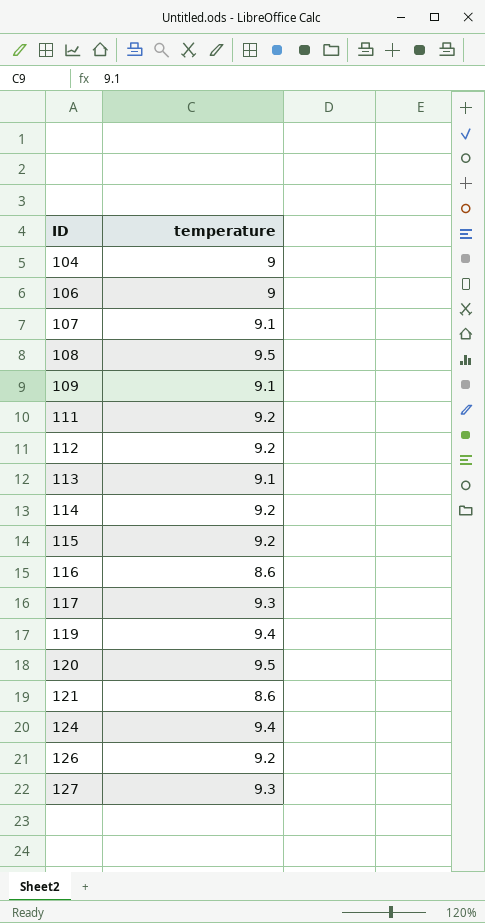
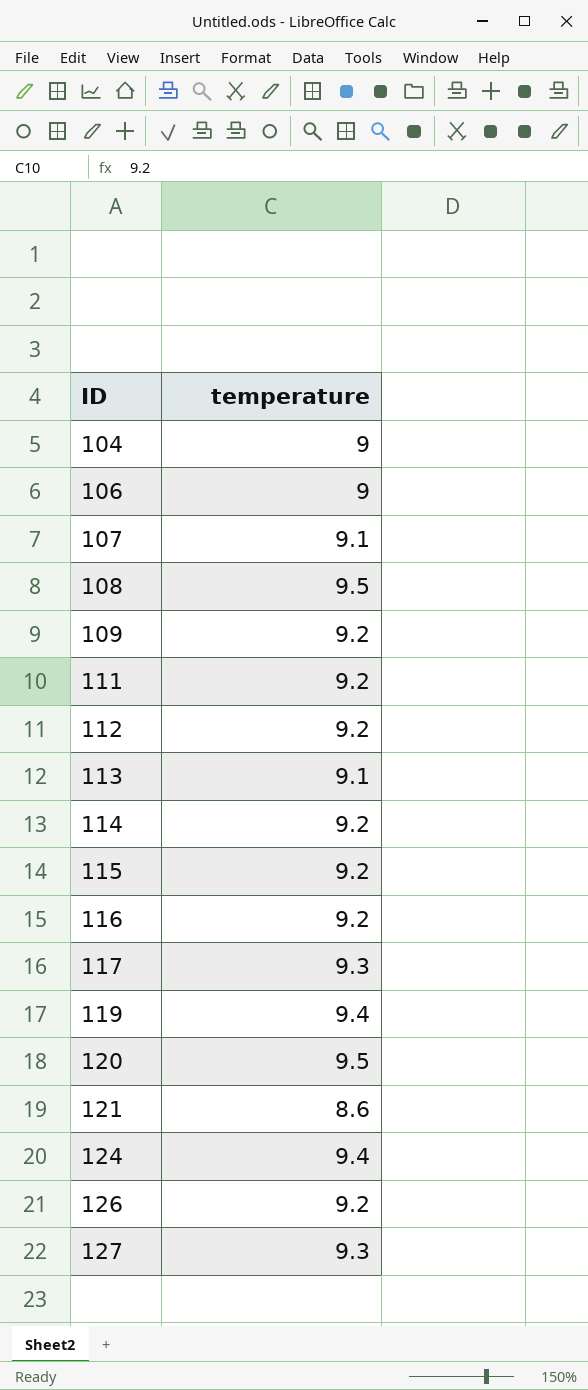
109 | temperature: 9.1 -> 9.2
116 | temperature: 8.6 -> 9.2

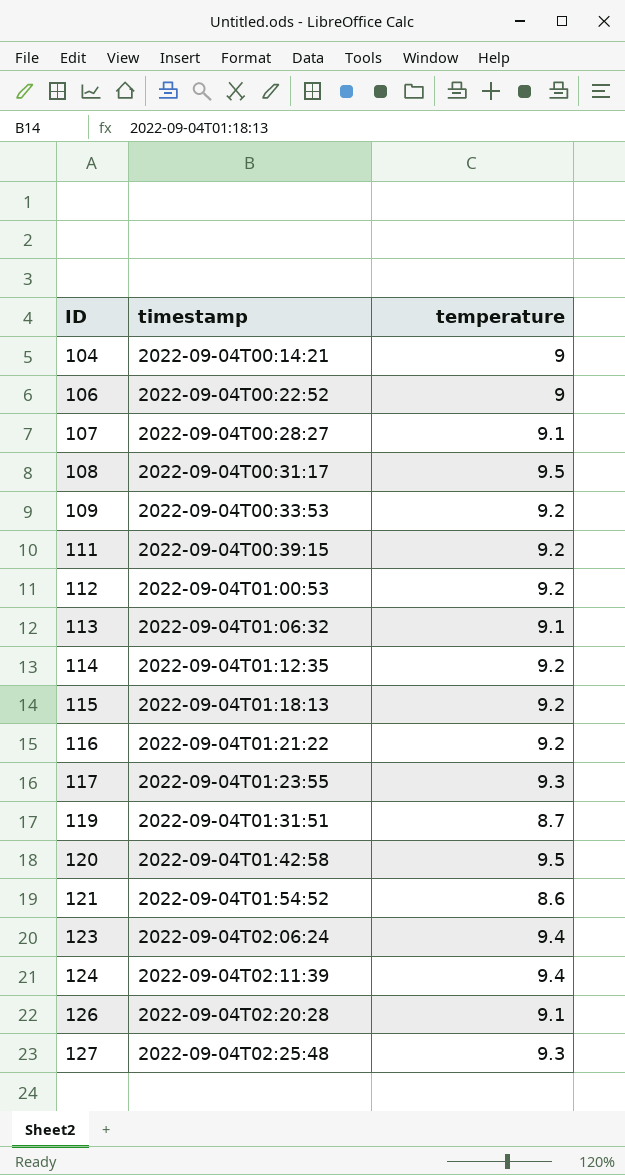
column timestamp | position: none -> 2
119 | temperature: 9.4 -> 8.7
row 123: none -> 2022-09-04T02:06:24 | 9.4
126 | temperature: 9.2 -> 9.1

